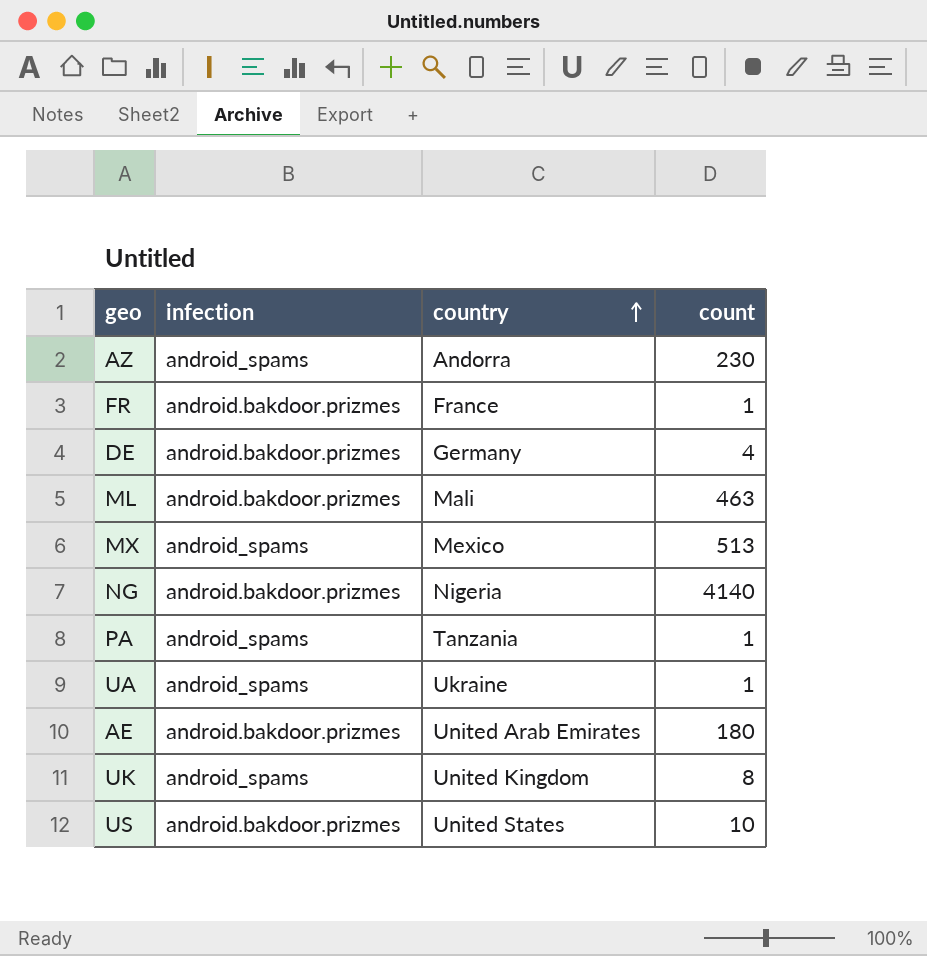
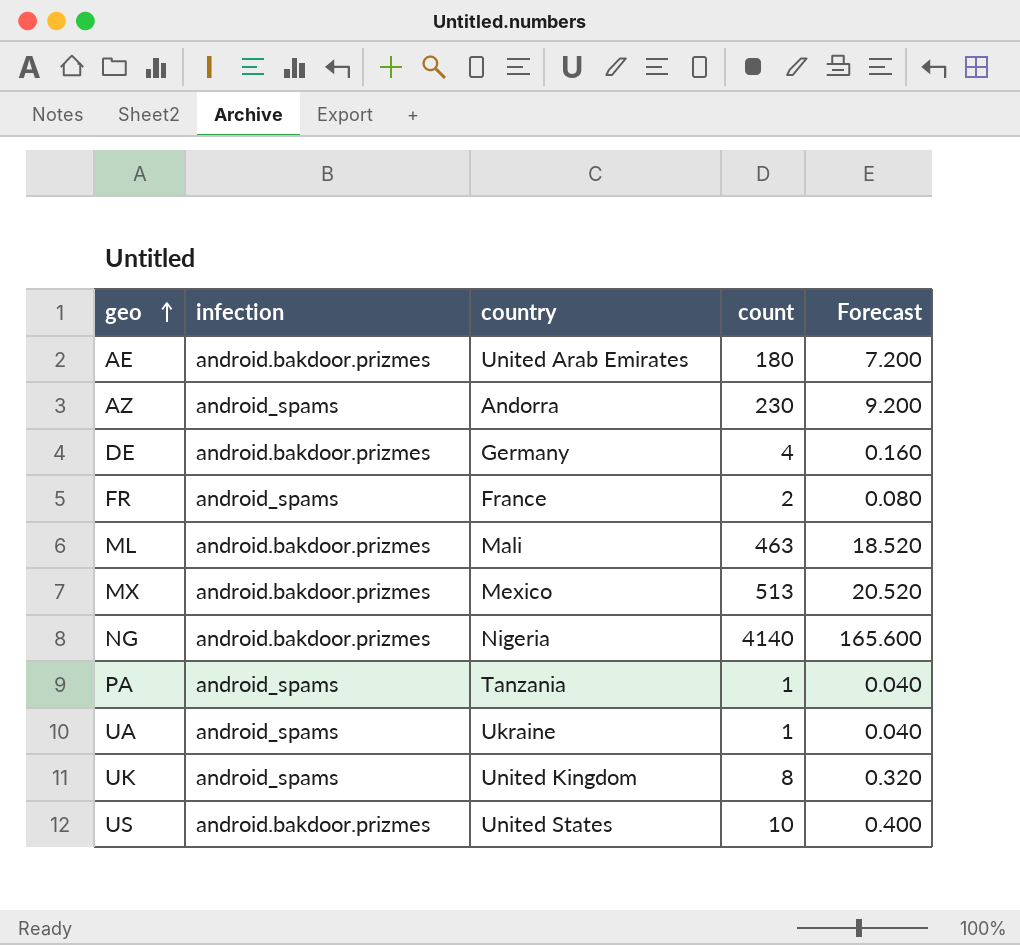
row order: country ascending -> geo ascending
column Forecast | formula: none -> [count] * 0.04
FR | infection: android.bakdoor.prizmes -> android_spams
FR | count: 1 -> 2
MX | infection: android_spams -> android.bakdoor.prizmes

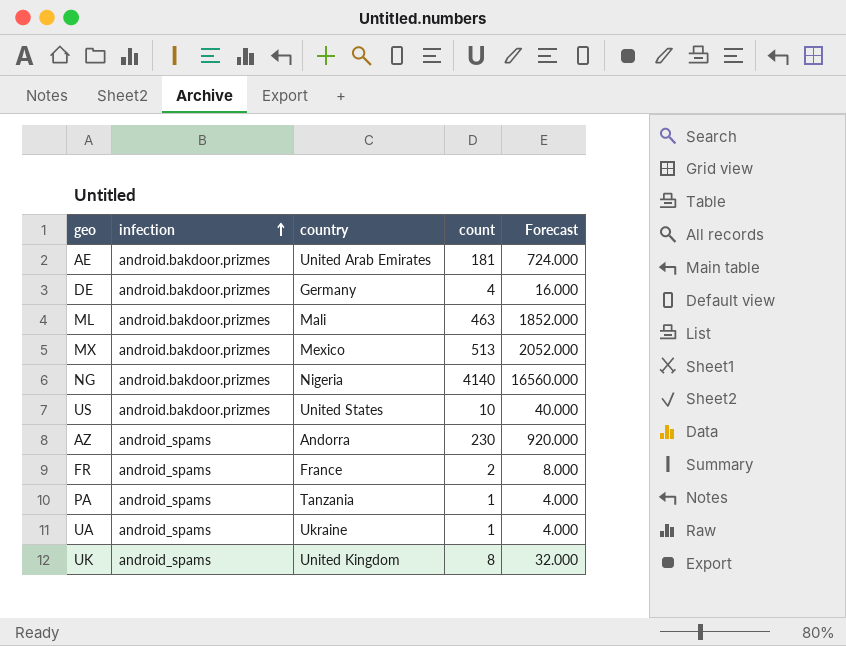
row order: geo ascending -> infection ascending
column Forecast | formula: [count] * 0.04 -> [count] * 4
AE | count: 180 -> 181

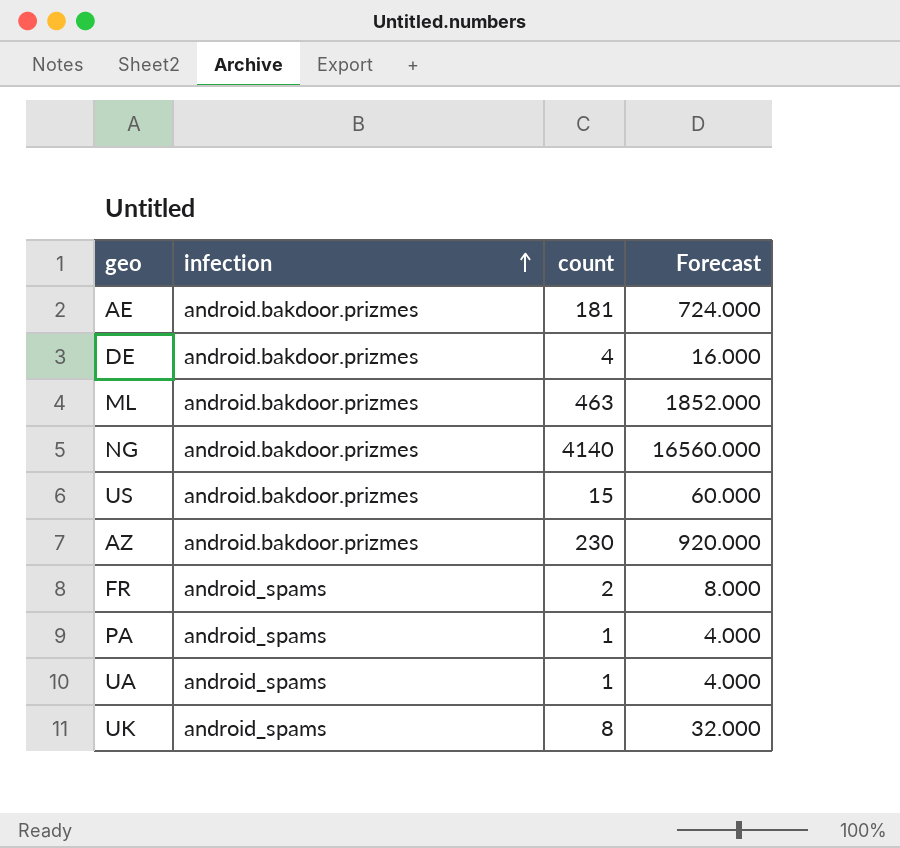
column country | position: 3 -> none
row MX: android.bakdoor.prizmes | Mexico | 513 | 2052.000 -> none
US | count: 10 -> 15
US | Forecast: 40.000 -> 60.000
AZ | infection: android_spams -> android.bakdoor.prizmes

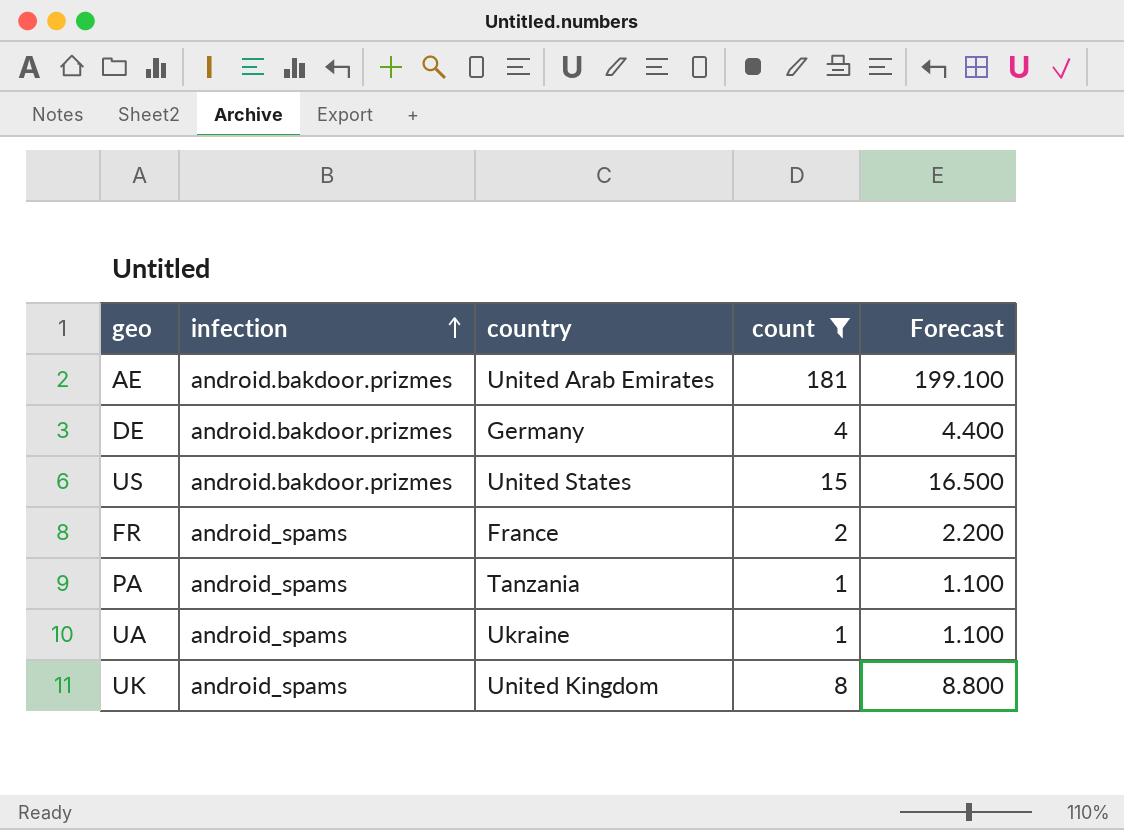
filter: none -> count <= 181
column country | position: none -> 3
column Forecast | formula: [count] * 4 -> [count] * 1.1

